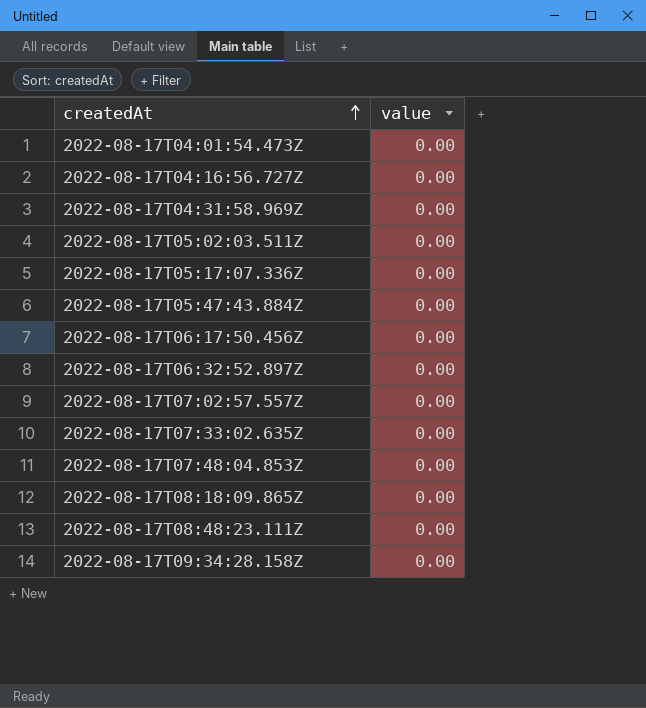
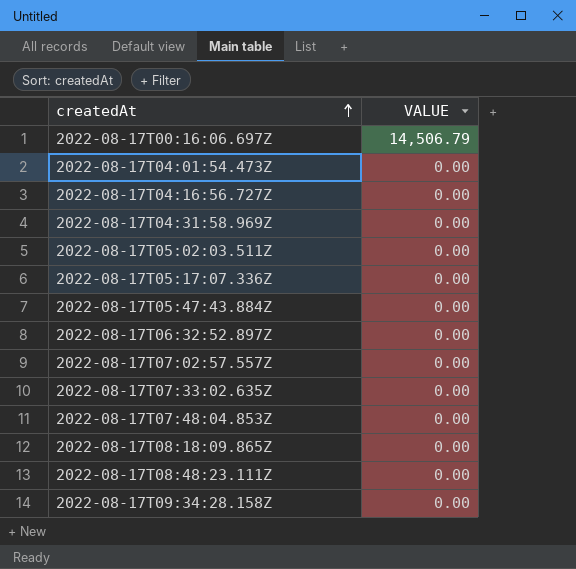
column name: value -> VALUE
row 2022-08-17T06:17:50.456Z: 0.00 -> none
row 2022-08-17T00:16:06.697Z: none -> 14,506.79

